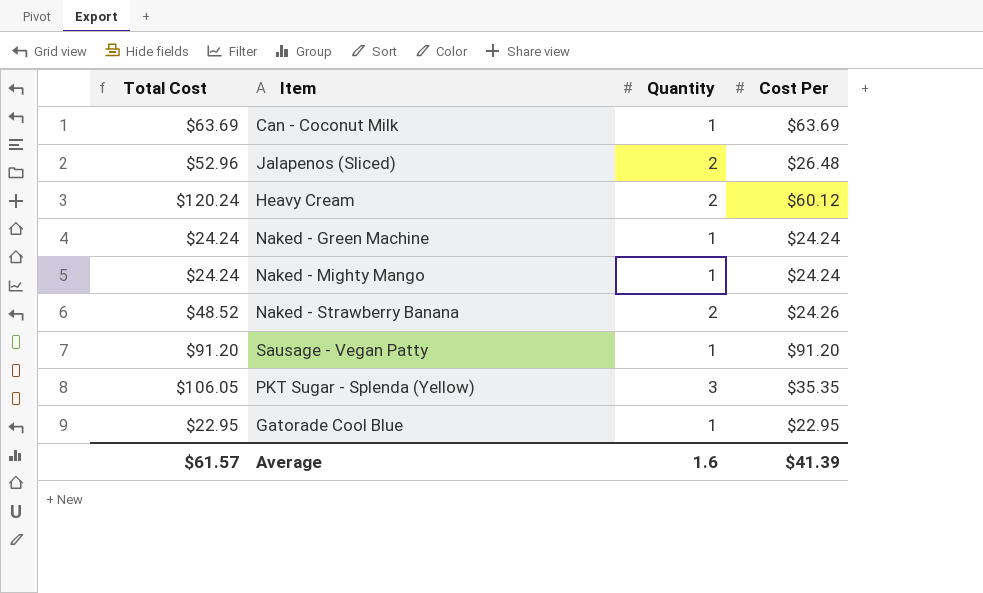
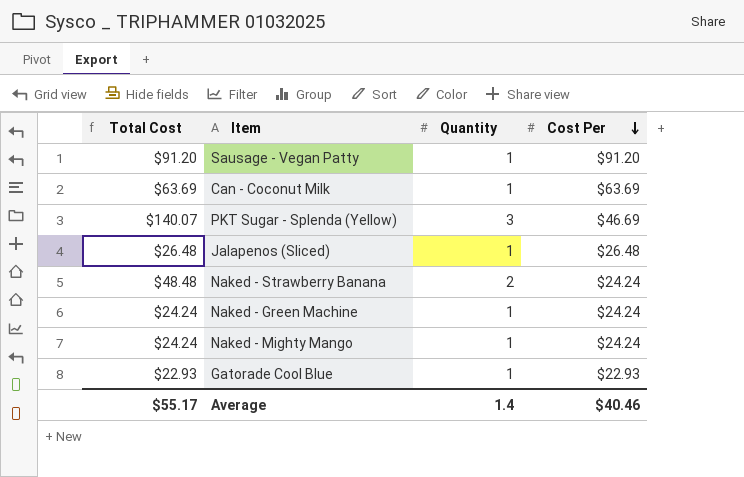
row order: none -> Cost Per descending
row Heavy Cream: $120.24 | 2 | $60.12 -> none
PKT Sugar - Splenda (Yellow) | Total Cost: $106.05 -> $140.07
PKT Sugar - Splenda (Yellow) | Cost Per: $35.35 -> $46.69
Jalapenos (Sliced) | Total Cost: $52.96 -> $26.48
Jalapenos (Sliced) | Quantity: 2 -> 1
Naked - Strawberry Banana | Total Cost: $48.52 -> $48.48
Naked - Strawberry Banana | Cost Per: $24.26 -> $24.24
Gatorade Cool Blue | Total Cost: $22.95 -> $22.93
Gatorade Cool Blue | Cost Per: $22.95 -> $22.93
Average | Total Cost: $61.57 -> $55.17
Average | Quantity: 1.6 -> 1.4
Average | Cost Per: $41.39 -> $40.46

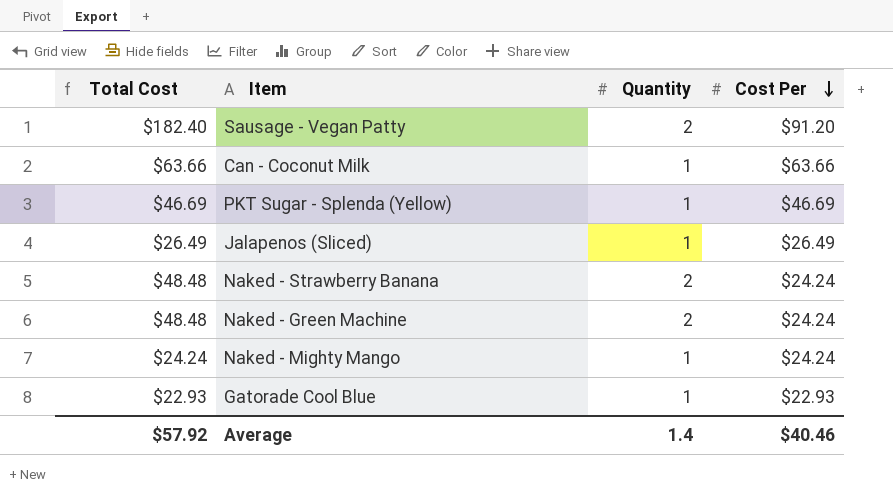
Sausage - Vegan Patty | Total Cost: $91.20 -> $182.40
Sausage - Vegan Patty | Quantity: 1 -> 2
Can - Coconut Milk | Total Cost: $63.69 -> $63.66
Can - Coconut Milk | Cost Per: $63.69 -> $63.66
PKT Sugar - Splenda (Yellow) | Total Cost: $140.07 -> $46.69
PKT Sugar - Splenda (Yellow) | Quantity: 3 -> 1
Jalapenos (Sliced) | Total Cost: $26.48 -> $26.49
Jalapenos (Sliced) | Cost Per: $26.48 -> $26.49
Naked - Green Machine | Total Cost: $24.24 -> $48.48
Naked - Green Machine | Quantity: 1 -> 2
Average | Total Cost: $55.17 -> $57.92

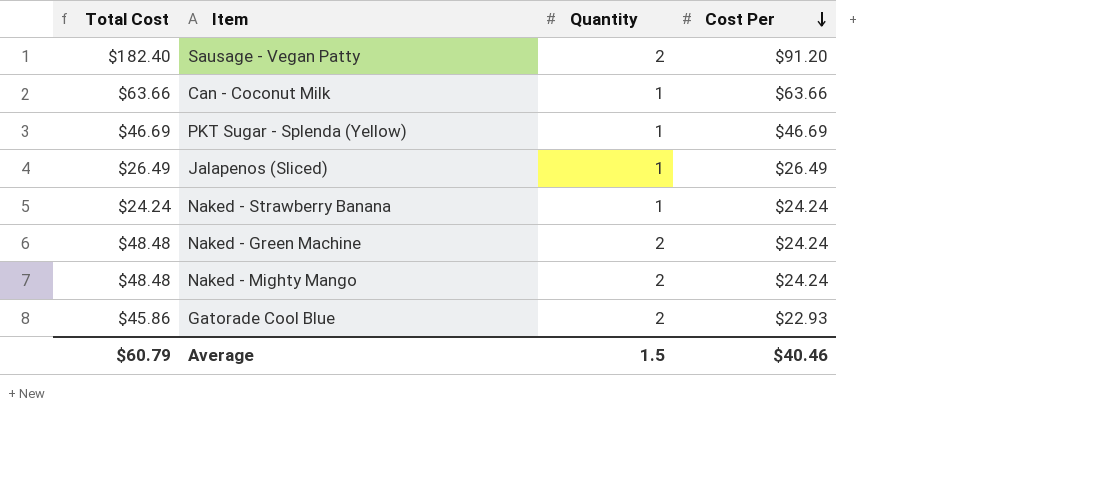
Naked - Strawberry Banana | Total Cost: $48.48 -> $24.24
Naked - Strawberry Banana | Quantity: 2 -> 1
Naked - Mighty Mango | Total Cost: $24.24 -> $48.48
Naked - Mighty Mango | Quantity: 1 -> 2
Gatorade Cool Blue | Total Cost: $22.93 -> $45.86
Gatorade Cool Blue | Quantity: 1 -> 2
Average | Total Cost: $57.92 -> $60.79
Average | Quantity: 1.4 -> 1.5

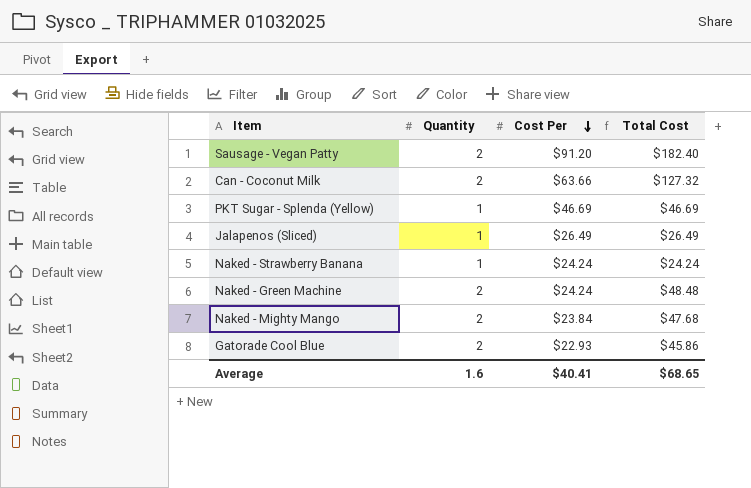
column Total Cost | position: 1 -> 4
Can - Coconut Milk | Quantity: 1 -> 2
Can - Coconut Milk | Total Cost: $63.66 -> $127.32
Naked - Mighty Mango | Cost Per: $24.24 -> $23.84
Naked - Mighty Mango | Total Cost: $48.48 -> $47.68
Average | Quantity: 1.5 -> 1.6
Average | Cost Per: $40.46 -> $40.41
Average | Total Cost: $60.79 -> $68.65

